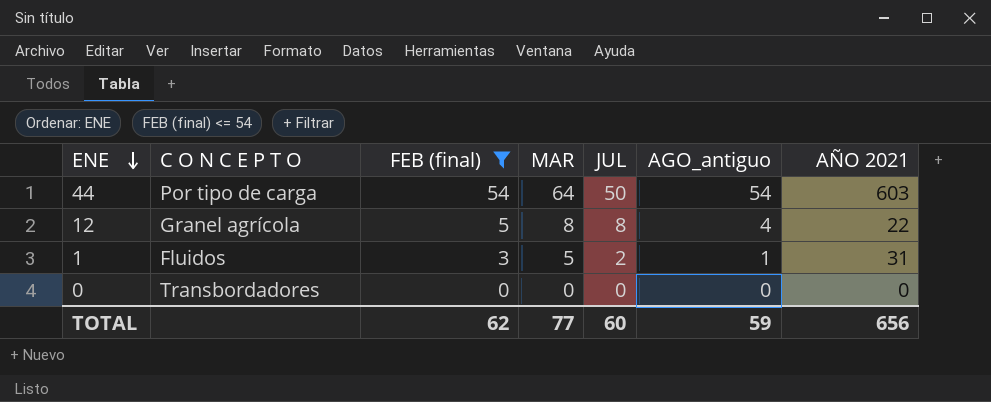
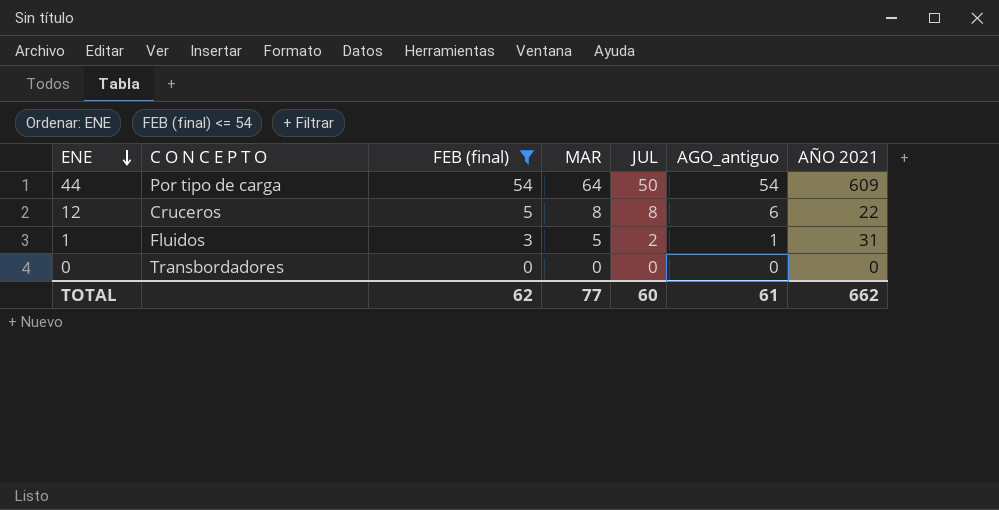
44 | AÑO 2021: 603 -> 609
12 | C O N C E P T O: Granel agrícola -> Cruceros
12 | AGO_antiguo: 4 -> 6
TOTAL | AGO_antiguo: 59 -> 61
TOTAL | AÑO 2021: 656 -> 662

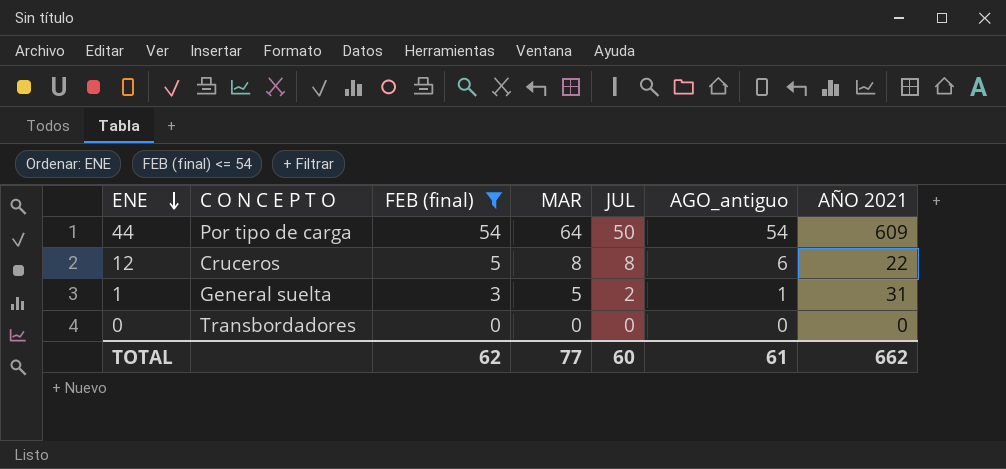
1 | C O N C E P T O: Fluidos -> General suelta

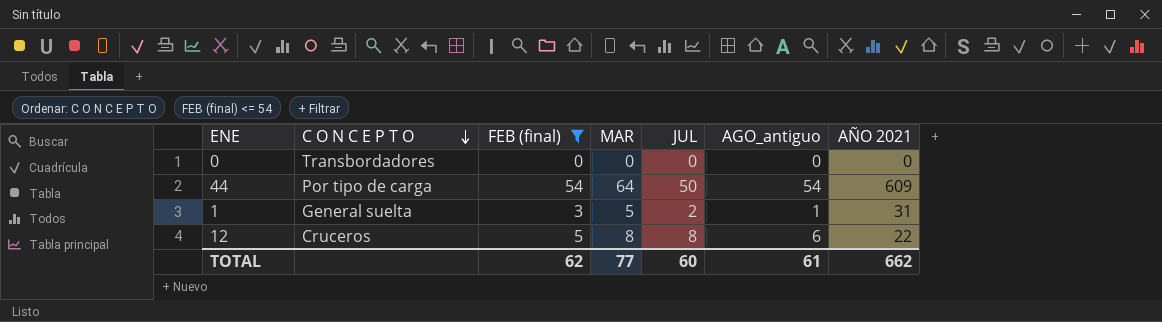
row order: ENE descending -> C O N C E P T O descending

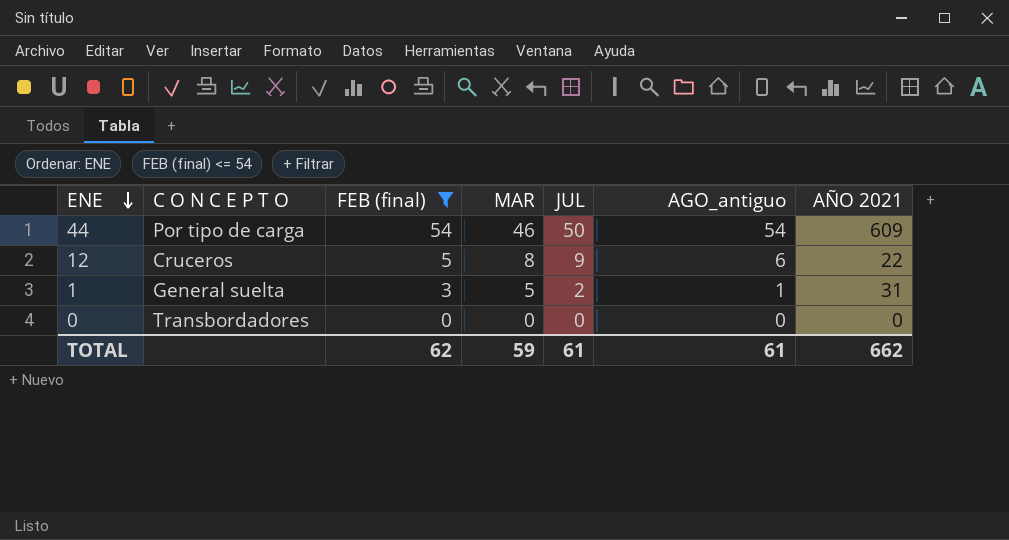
row order: C O N C E P T O descending -> ENE descending
44 | MAR: 64 -> 46
12 | JUL: 8 -> 9
TOTAL | MAR: 77 -> 59
TOTAL | JUL: 60 -> 61

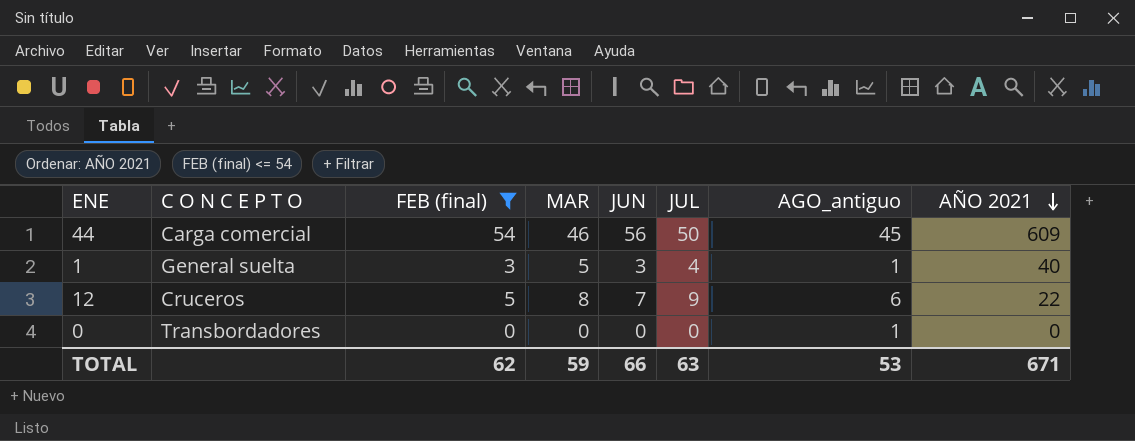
row order: ENE descending -> AÑO 2021 descending
column JUN | position: none -> 5
44 | C O N C E P T O: Por tipo de carga -> Carga comercial
44 | AGO_antiguo: 54 -> 45
1 | JUL: 2 -> 4
1 | AÑO 2021: 31 -> 40
0 | AGO_antiguo: 0 -> 1
TOTAL | JUL: 61 -> 63
TOTAL | AGO_antiguo: 61 -> 53
TOTAL | AÑO 2021: 662 -> 671

